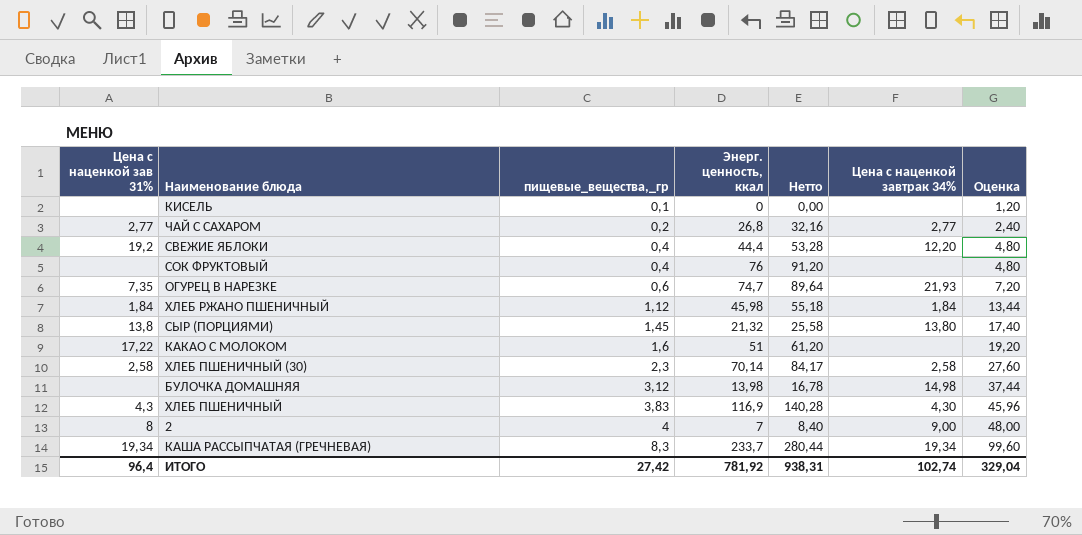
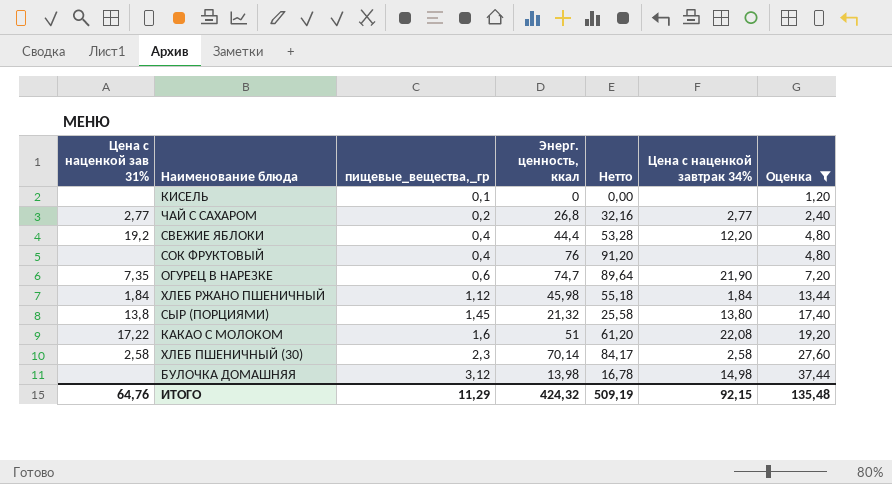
filter: none -> Оценка <= 37,44
ОГУРЕЦ В НАРЕЗКЕ | Цена с наценкой завтрак 34%: 21,93 -> 21,90
КАКАО C МОЛОКОМ | Цена с наценкой завтрак 34%: none -> 22,08
ИТОГО | Цена с наценкой зав 31%: 96,4 -> 64,76
ИТОГО | пищевые_вещества,_гр: 27,42 -> 11,29
ИТОГО | Энерг. ценность, ккал: 781,92 -> 424,32
ИТОГО | Нетто: 938,31 -> 509,19
ИТОГО | Цена с наценкой завтрак 34%: 102,74 -> 92,15
ИТОГО | Оценка: 329,04 -> 135,48

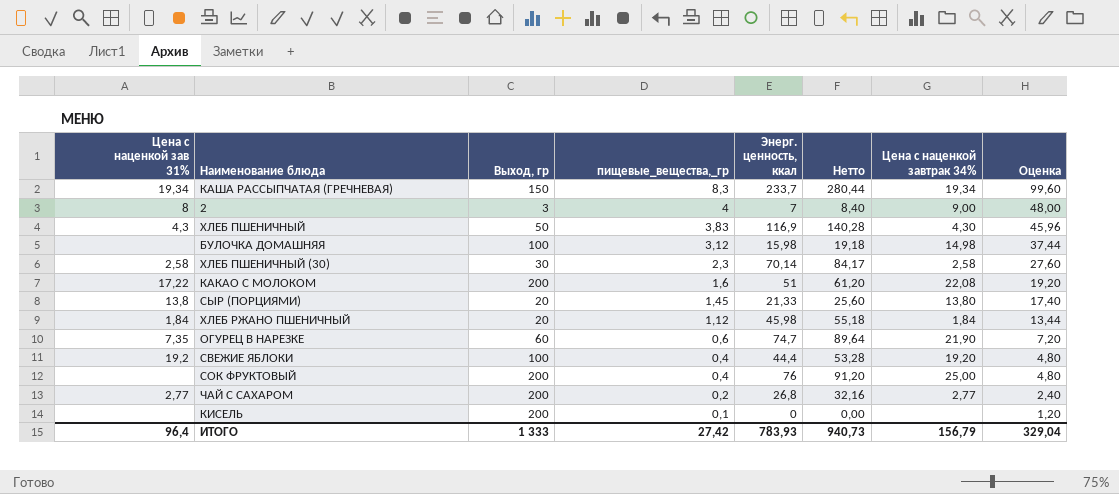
filter: Оценка <= 37,44 -> none
row order: пищевые_вещества,_гр ascending -> пищевые_вещества,_гр descending
column Выход, гр | position: none -> 3
БУЛОЧКА ДОМАШНЯЯ | Энерг. ценность, ккал: 13,98 -> 15,98
БУЛОЧКА ДОМАШНЯЯ | Нетто: 16,78 -> 19,18
СЫР (ПОРЦИЯМИ) | Энерг. ценность, ккал: 21,32 -> 21,33
СЫР (ПОРЦИЯМИ) | Нетто: 25,58 -> 25,60
СВЕЖИЕ ЯБЛОКИ | Цена с наценкой завтрак 34%: 12,20 -> 19,20
СОК ФРУКТОВЫЙ | Цена с наценкой завтрак 34%: none -> 25,00
ИТОГО | Цена с наценкой зав 31%: 64,76 -> 96,4
ИТОГО | пищевые_вещества,_гр: 11,29 -> 27,42
ИТОГО | Энерг. ценность, ккал: 424,32 -> 783,93
ИТОГО | Нетто: 509,19 -> 940,73
ИТОГО | Цена с наценкой завтрак 34%: 92,15 -> 156,79
ИТОГО | Оценка: 135,48 -> 329,04

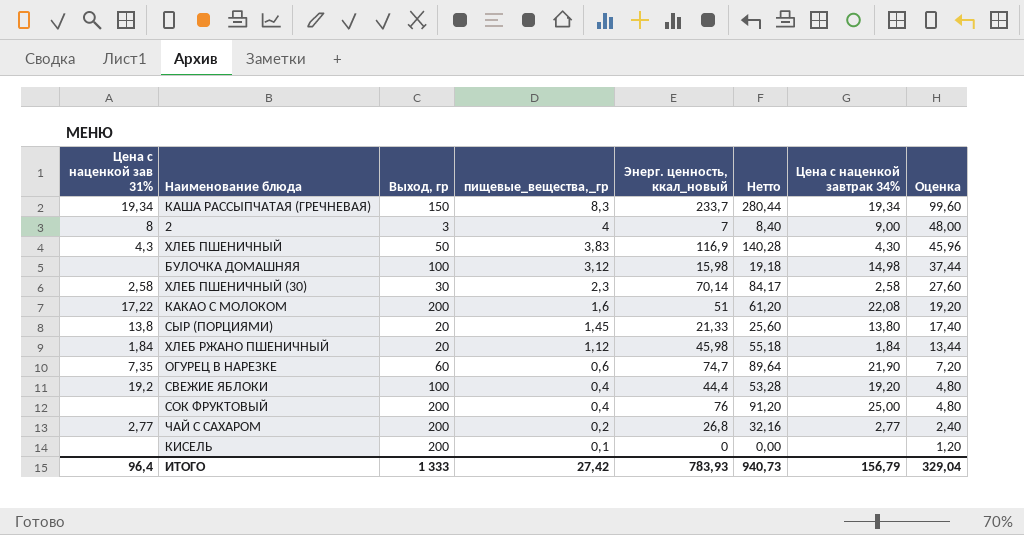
column name: Энерг. ценность, ккал -> Энерг. ценность, ккал_новый

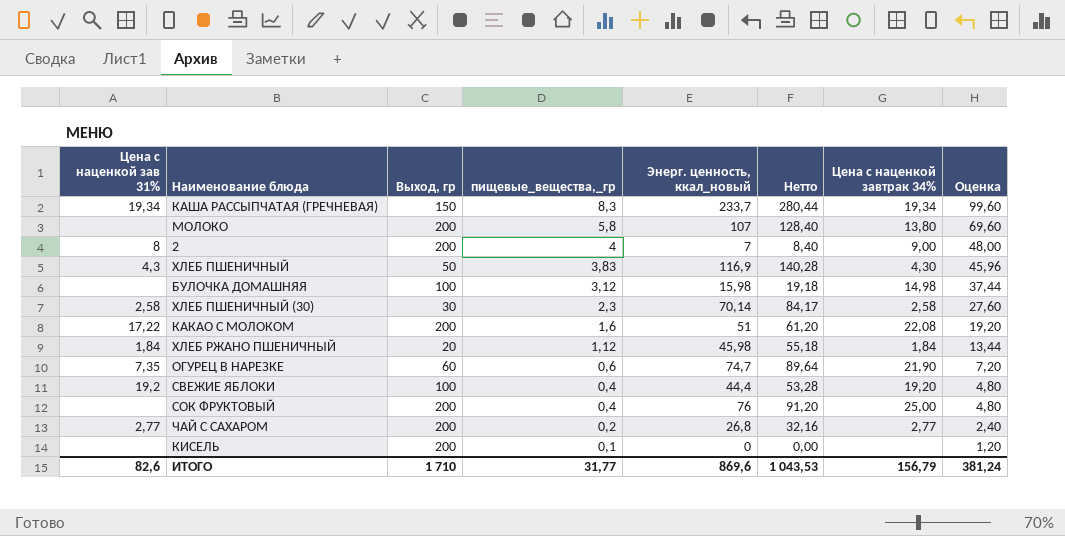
row СЫР (ПОРЦИЯМИ): 13,8 | 20 | 1,45 | 21,33 | 25,60 | 13,80 | 17,40 -> none
row МОЛОКО: none -> none | 200 | 5,8 | 107 | 128,40 | 13,80 | 69,60
2 | Выход, гр: 3 -> 200
ИТОГО | Цена с наценкой зав 31%: 96,4 -> 82,6
ИТОГО | Выход, гр: 1 333 -> 1 710
ИТОГО | пищевые_вещества,_гр: 27,42 -> 31,77
ИТОГО | Энерг. ценность, ккал_новый: 783,93 -> 869,6
ИТОГО | Нетто: 940,73 -> 1 043,53
ИТОГО | Оценка: 329,04 -> 381,24

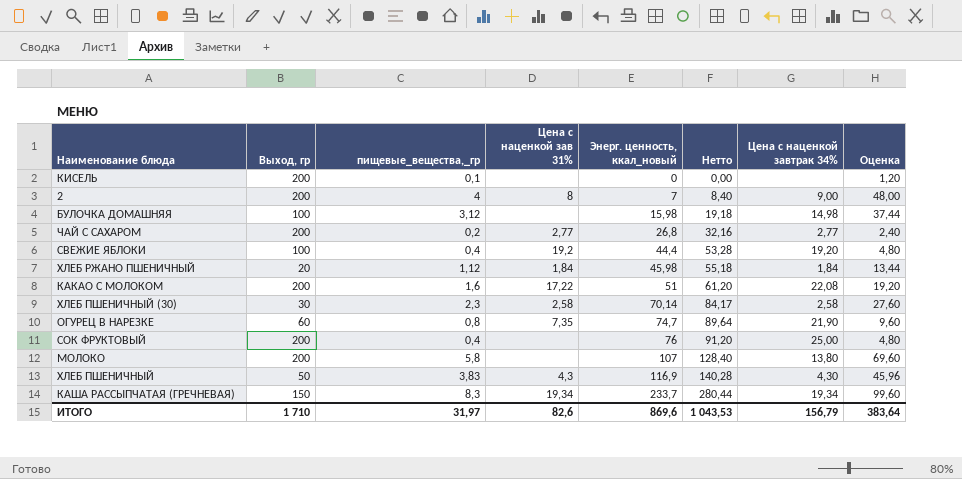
row order: пищевые_вещества,_гр descending -> Энерг. ценность, ккал_новый ascending
column Цена с наценкой зав 31% | position: 1 -> 4
ОГУРЕЦ В НАРЕЗКЕ | пищевые_вещества,_гр: 0,6 -> 0,8
ОГУРЕЦ В НАРЕЗКЕ | Оценка: 7,20 -> 9,60
ИТОГО | пищевые_вещества,_гр: 31,77 -> 31,97
ИТОГО | Оценка: 381,24 -> 383,64

